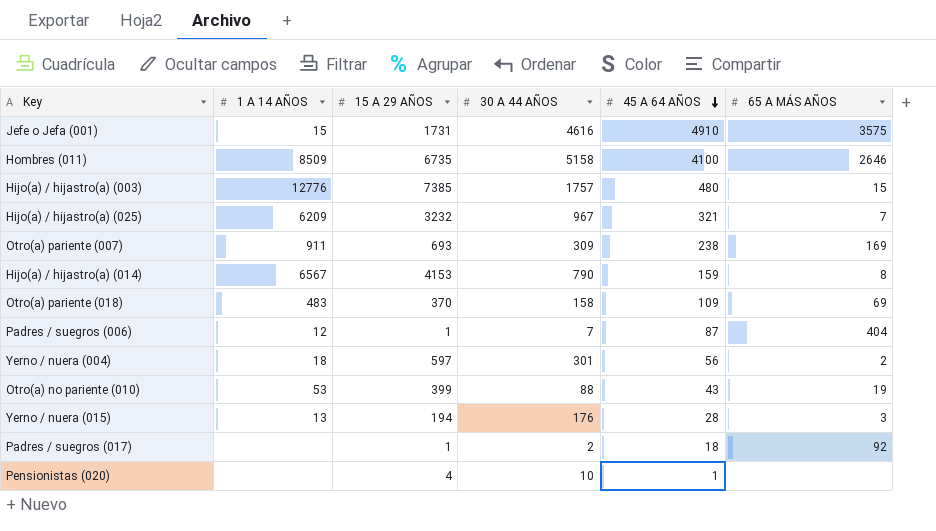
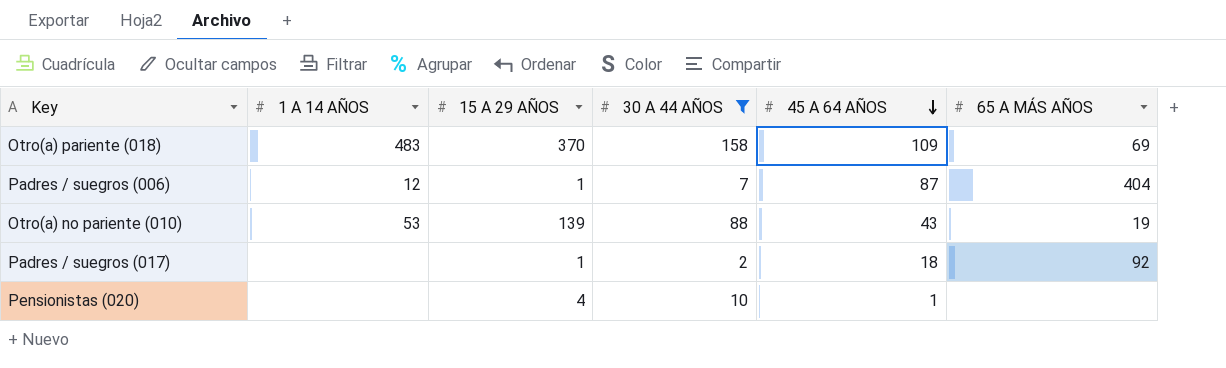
filter: none -> 30 A 44 AÑOS <= 158
Otro(a) no pariente (010) | 15 A 29 AÑOS: 399 -> 139

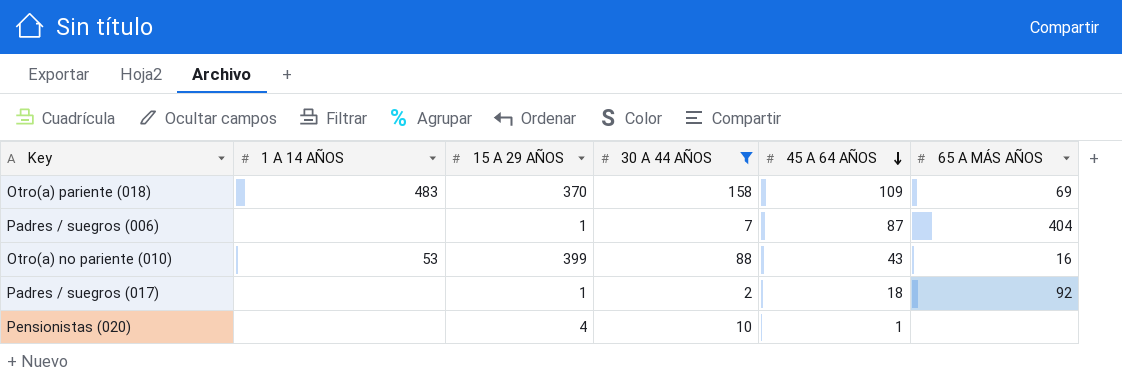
Padres / suegros (006) | 1 A 14 AÑOS: 12 -> none
Otro(a) no pariente (010) | 15 A 29 AÑOS: 139 -> 399
Otro(a) no pariente (010) | 65 A MÁS AÑOS: 19 -> 16

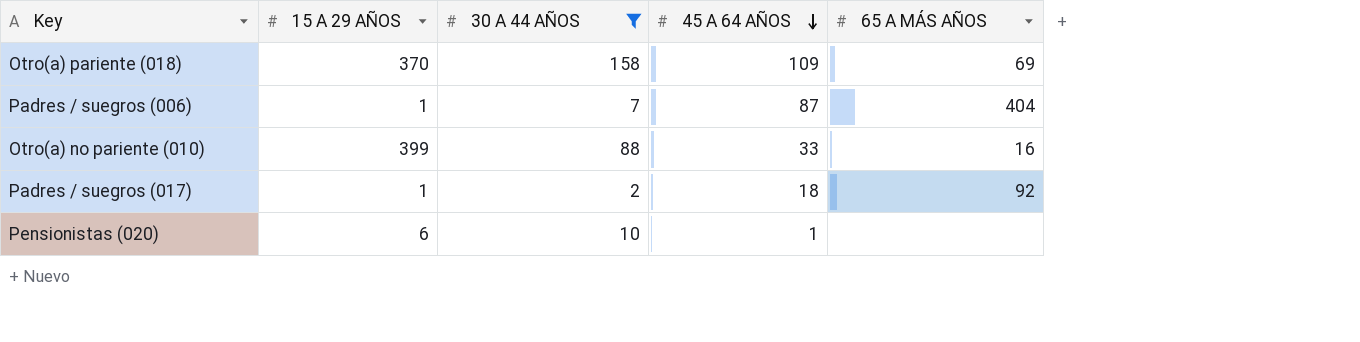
column 1 A 14 AÑOS | position: 2 -> none
Otro(a) no pariente (010) | 45 A 64 AÑOS: 43 -> 33
Pensionistas (020) | 15 A 29 AÑOS: 4 -> 6

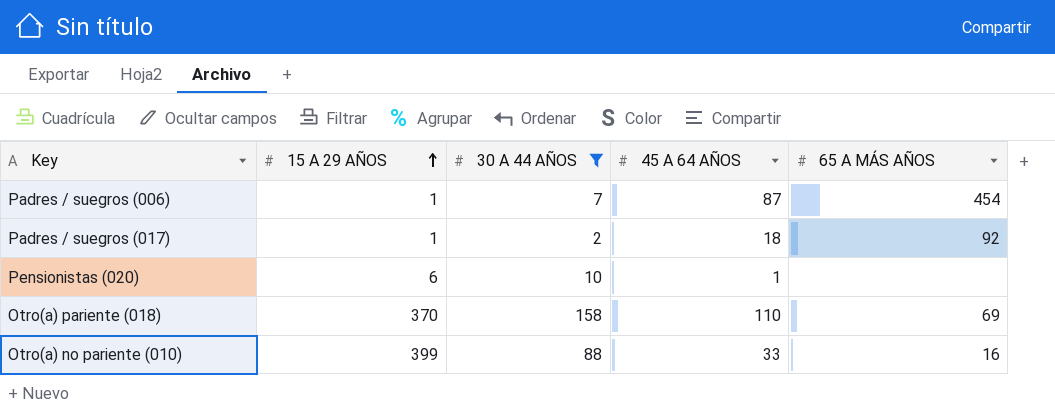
row order: 45 A 64 AÑOS descending -> 15 A 29 AÑOS ascending
Padres / suegros (006) | 65 A MÁS AÑOS: 404 -> 454
Otro(a) pariente (018) | 45 A 64 AÑOS: 109 -> 110

